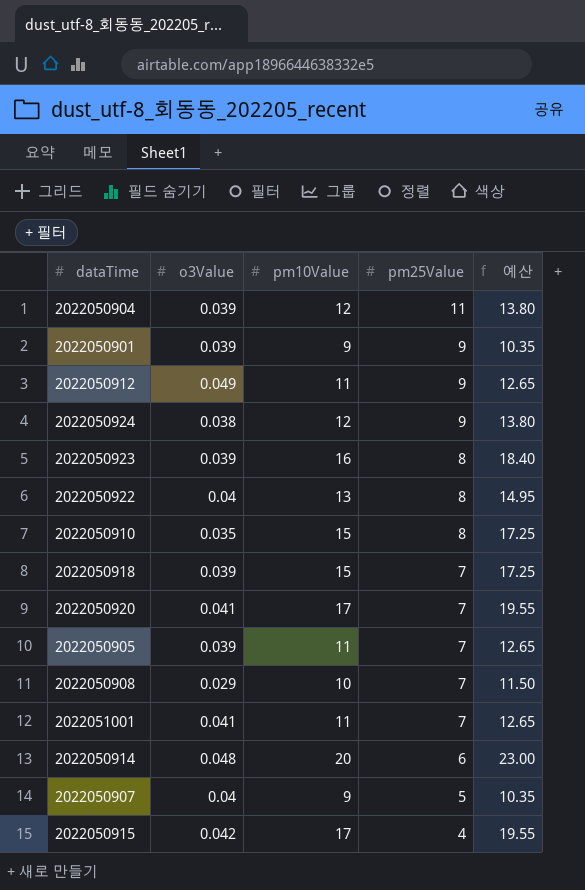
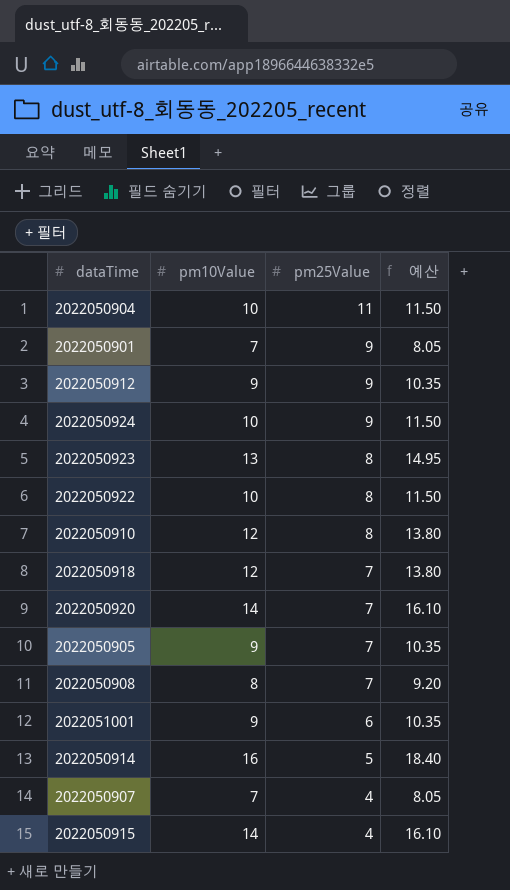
column o3Value | position: 2 -> none
2022050904 | pm10Value: 12 -> 10
2022050904 | 예산: 13.80 -> 11.50
2022050901 | pm10Value: 9 -> 7
2022050901 | 예산: 10.35 -> 8.05
2022050912 | pm10Value: 11 -> 9
2022050912 | 예산: 12.65 -> 10.35
2022050924 | pm10Value: 12 -> 10
2022050924 | 예산: 13.80 -> 11.50
2022050923 | pm10Value: 16 -> 13
2022050923 | 예산: 18.40 -> 14.95
2022050922 | pm10Value: 13 -> 10
2022050922 | 예산: 14.95 -> 11.50
2022050910 | pm10Value: 15 -> 12
2022050910 | 예산: 17.25 -> 13.80
2022050918 | pm10Value: 15 -> 12
2022050918 | 예산: 17.25 -> 13.80
2022050920 | pm10Value: 17 -> 14
2022050920 | 예산: 19.55 -> 16.10
2022050905 | pm10Value: 11 -> 9
2022050905 | 예산: 12.65 -> 10.35
2022050908 | pm10Value: 10 -> 8
2022050908 | 예산: 11.50 -> 9.20
2022051001 | pm10Value: 11 -> 9
2022051001 | pm25Value: 7 -> 6
2022051001 | 예산: 12.65 -> 10.35
2022050914 | pm10Value: 20 -> 16
2022050914 | pm25Value: 6 -> 5
2022050914 | 예산: 23.00 -> 18.40
2022050907 | pm10Value: 9 -> 7
2022050907 | pm25Value: 5 -> 4
2022050907 | 예산: 10.35 -> 8.05
2022050915 | pm10Value: 17 -> 14
2022050915 | 예산: 19.55 -> 16.10

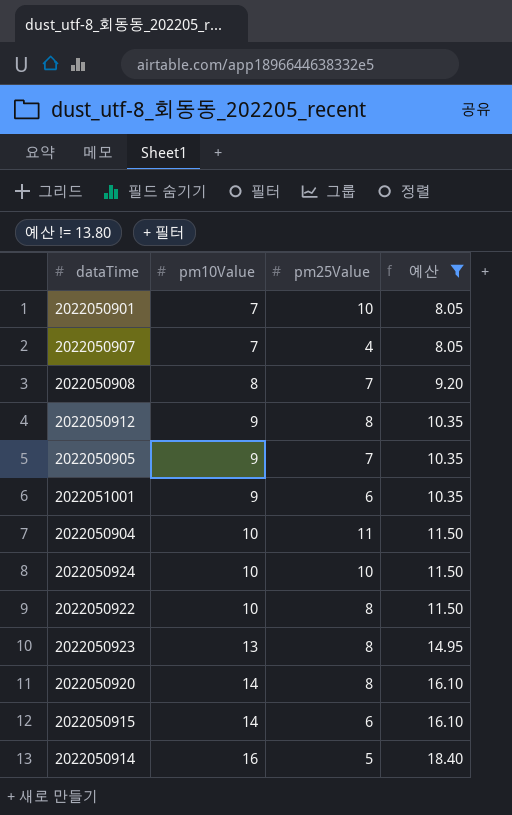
filter: none -> 예산 != 13.80
row order: pm25Value descending -> pm10Value ascending
2022050901 | pm25Value: 9 -> 10
2022050912 | pm25Value: 9 -> 8
2022050924 | pm25Value: 9 -> 10
2022050920 | pm25Value: 7 -> 8
2022050915 | pm25Value: 4 -> 6

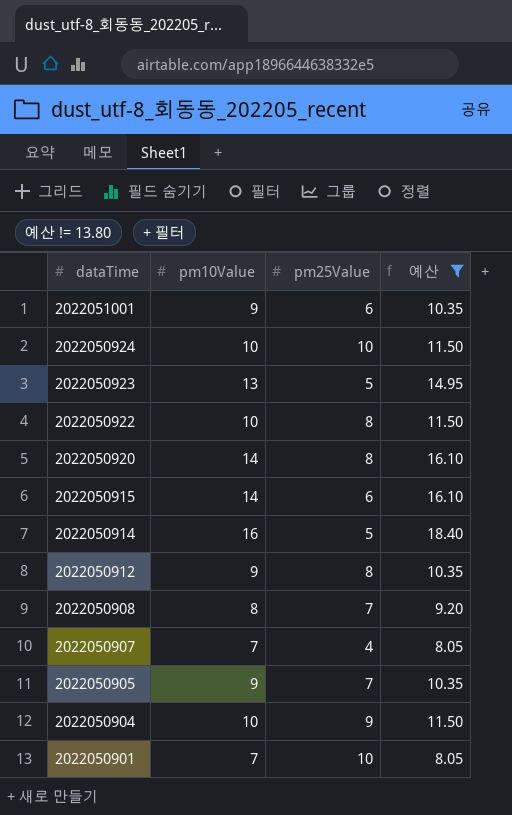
row order: pm10Value ascending -> dataTime descending
2022050923 | pm25Value: 8 -> 5
2022050904 | pm25Value: 11 -> 9

